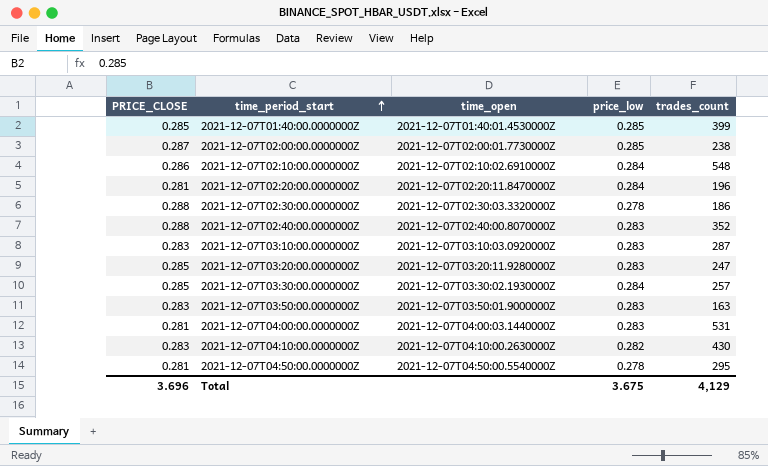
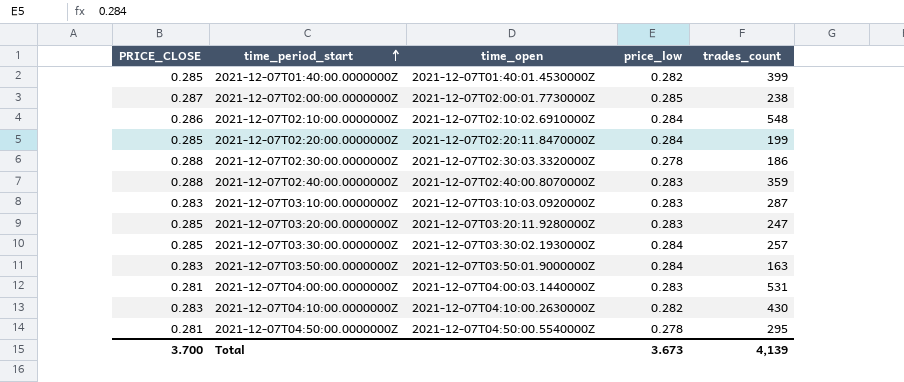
2021-12-07T01:40:00.0000000Z | price_low: 0.285 -> 0.282
2021-12-07T02:20:00.0000000Z | PRICE_CLOSE: 0.281 -> 0.285
2021-12-07T02:20:00.0000000Z | trades_count: 196 -> 199
2021-12-07T02:40:00.0000000Z | trades_count: 352 -> 359
2021-12-07T03:50:00.0000000Z | price_low: 0.283 -> 0.284
Total | PRICE_CLOSE: 3.696 -> 3.700
Total | price_low: 3.675 -> 3.673
Total | trades_count: 4,129 -> 4,139

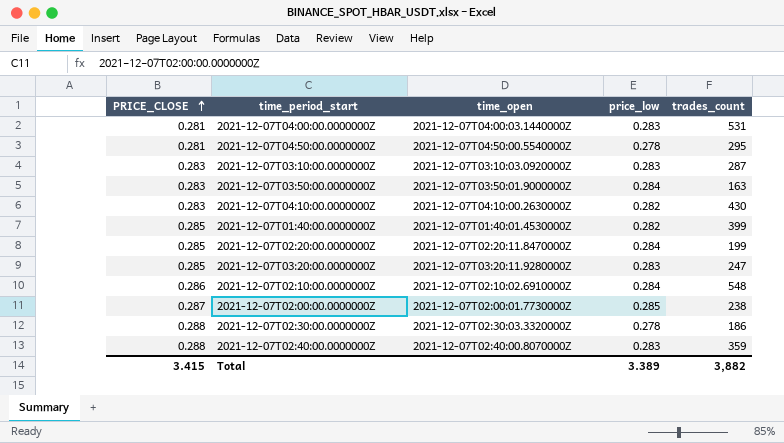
row order: time_period_start ascending -> PRICE_CLOSE ascending
row 2021-12-07T03:30:00.0000000Z: 0.285 | 2021-12-07T03:30:02.1930000Z | 0.284 | 257 -> none
Total | PRICE_CLOSE: 3.700 -> 3.415
Total | price_low: 3.673 -> 3.389
Total | trades_count: 4,139 -> 3,882

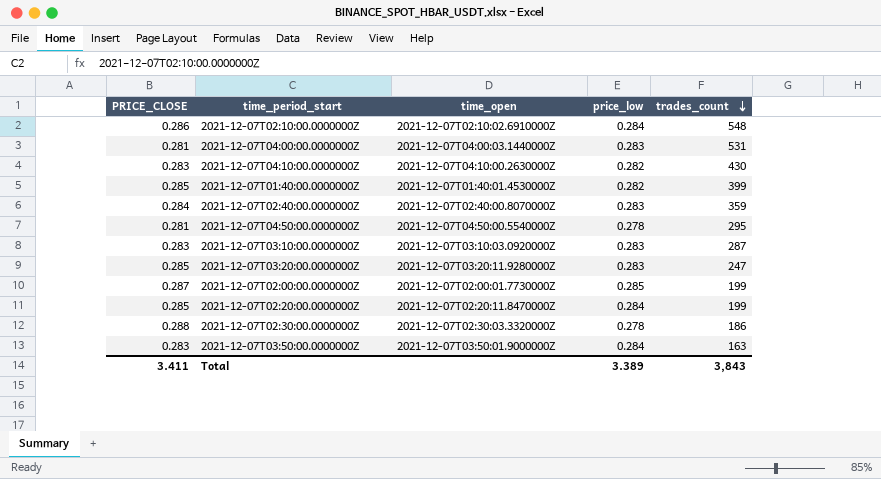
row order: PRICE_CLOSE ascending -> trades_count descending
2021-12-07T02:40:00.0000000Z | PRICE_CLOSE: 0.288 -> 0.284
2021-12-07T02:00:00.0000000Z | trades_count: 238 -> 199
Total | PRICE_CLOSE: 3.415 -> 3.411
Total | trades_count: 3,882 -> 3,843

